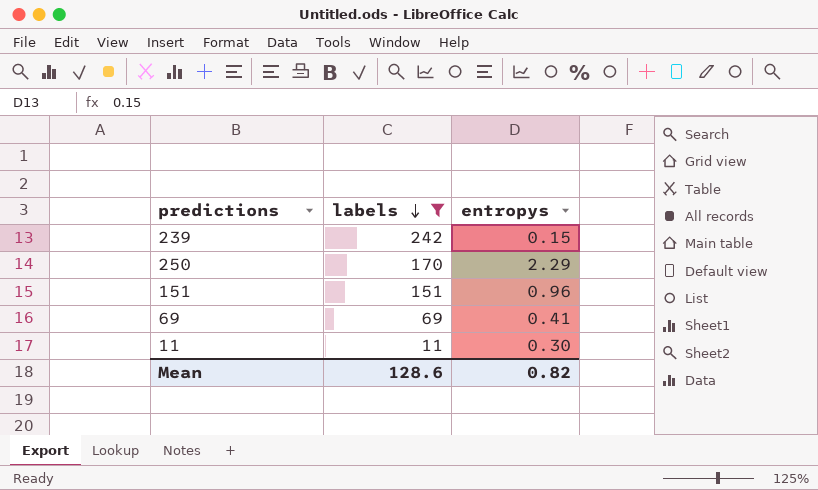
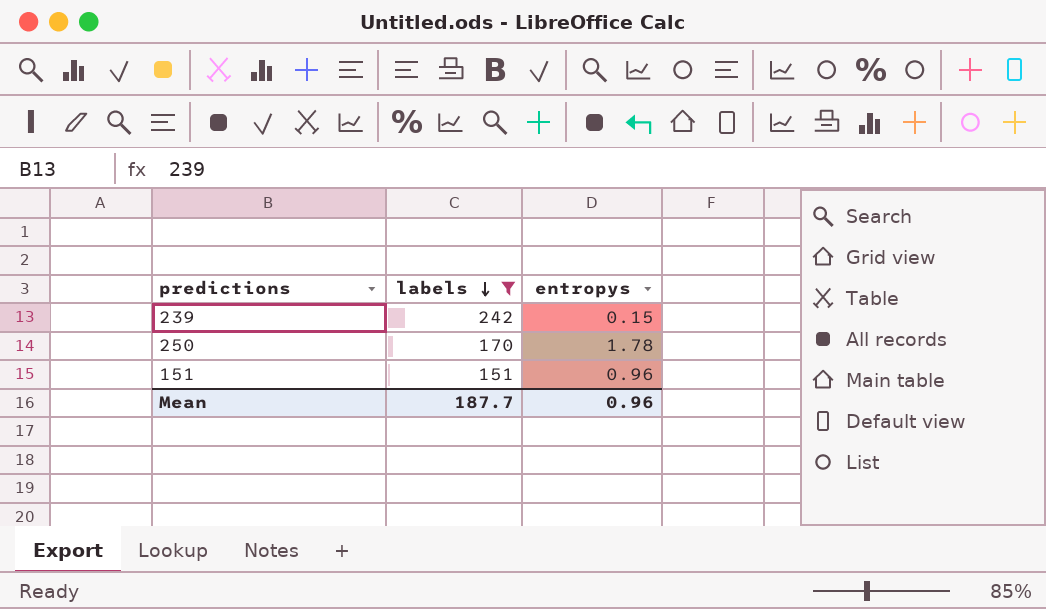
row 69: 69 | 0.41 -> none
row 11: 11 | 0.30 -> none
250 | entropys: 2.29 -> 1.78
Mean | labels: 128.6 -> 187.7
Mean | entropys: 0.82 -> 0.96

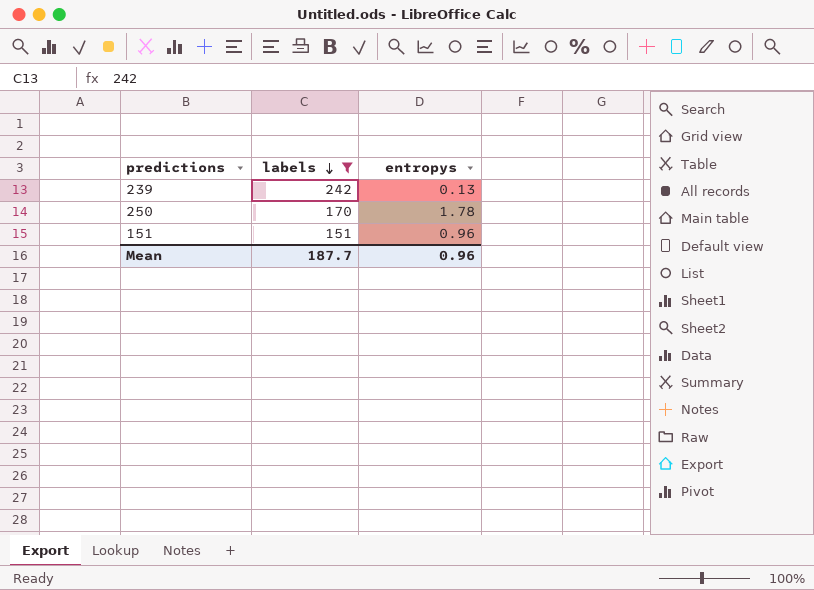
239 | entropys: 0.15 -> 0.13

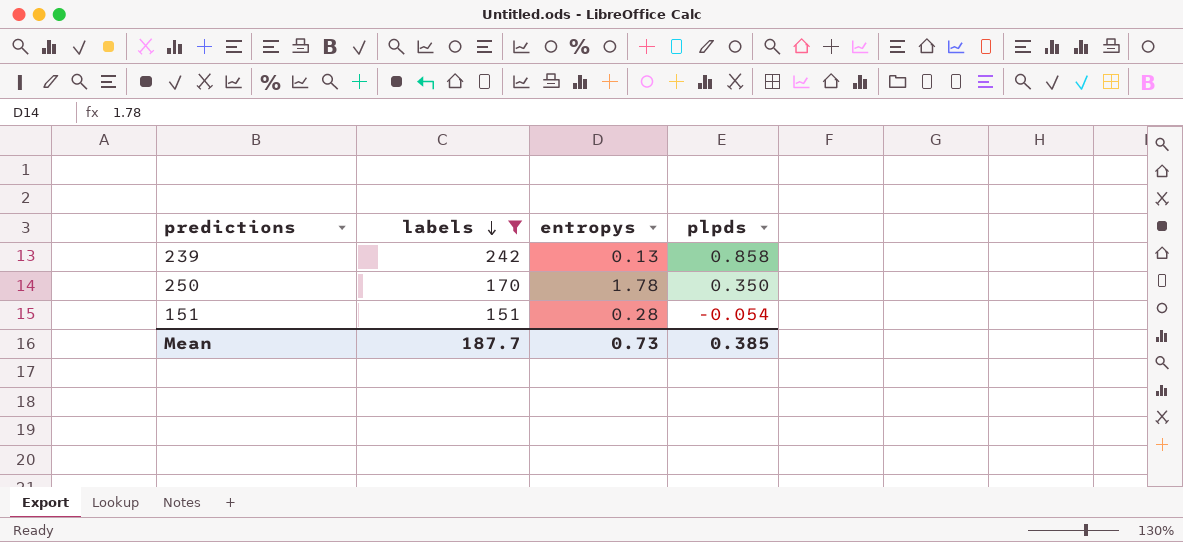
column plpds | position: none -> 4
151 | entropys: 0.96 -> 0.28
Mean | entropys: 0.96 -> 0.73

